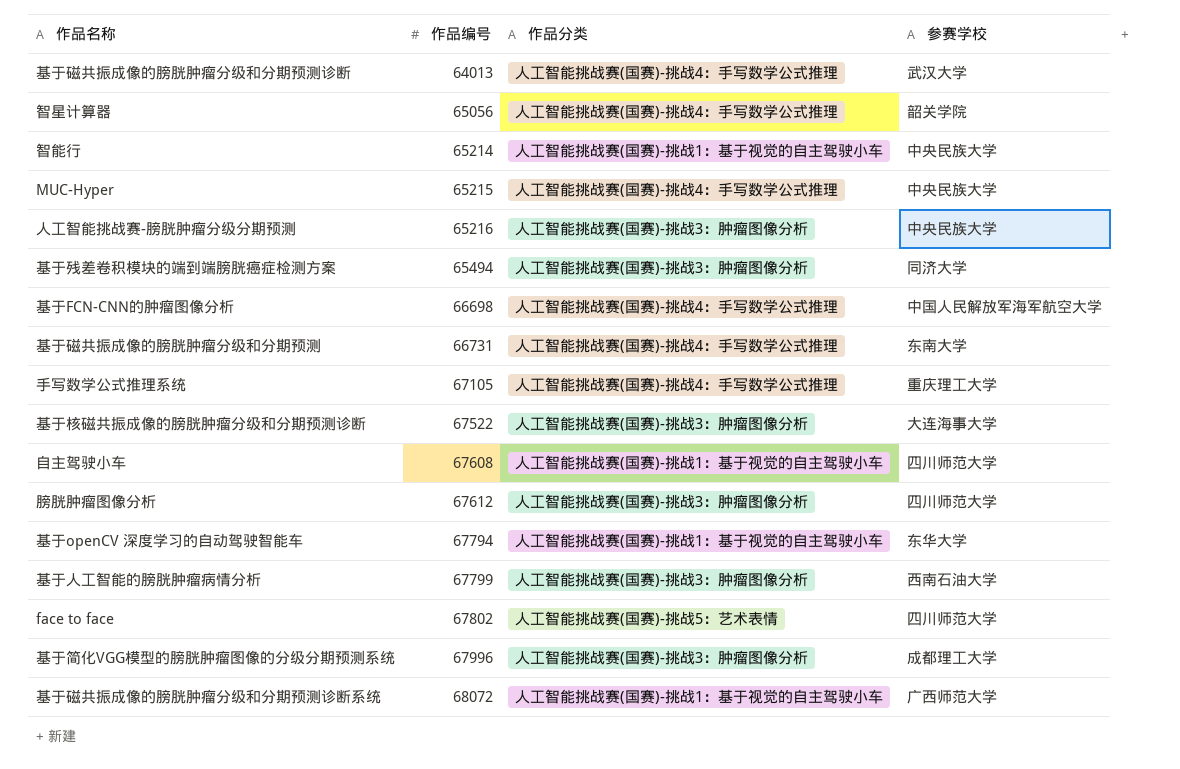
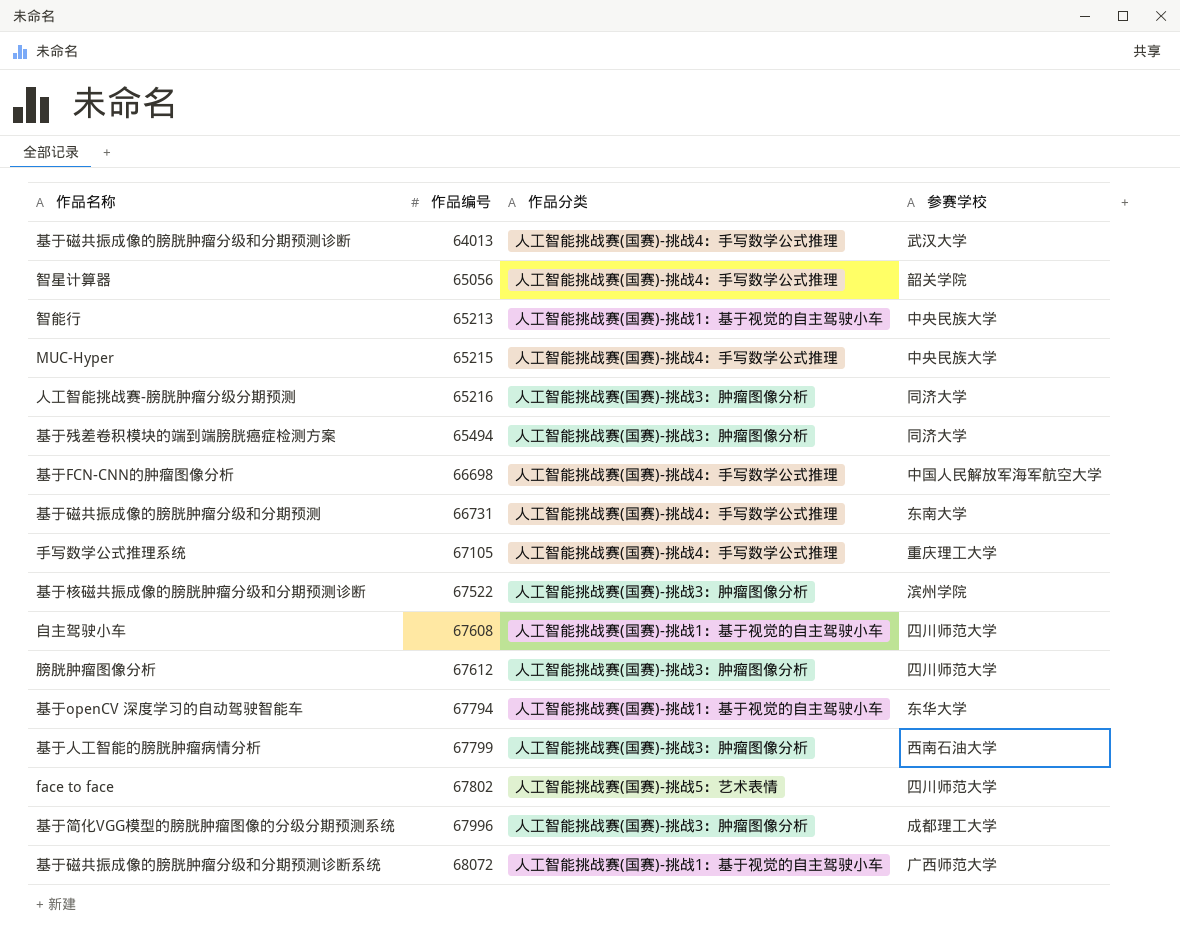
智能行 | 作品编号: 65214 -> 65213
人工智能挑战赛-膀胱肿瘤分级分期预测 | 参赛学校: 中央民族大学 -> 同济大学
基于核磁共振成像的膀胱肿瘤分级和分期预测诊断 | 参赛学校: 大连海事大学 -> 滨州学院

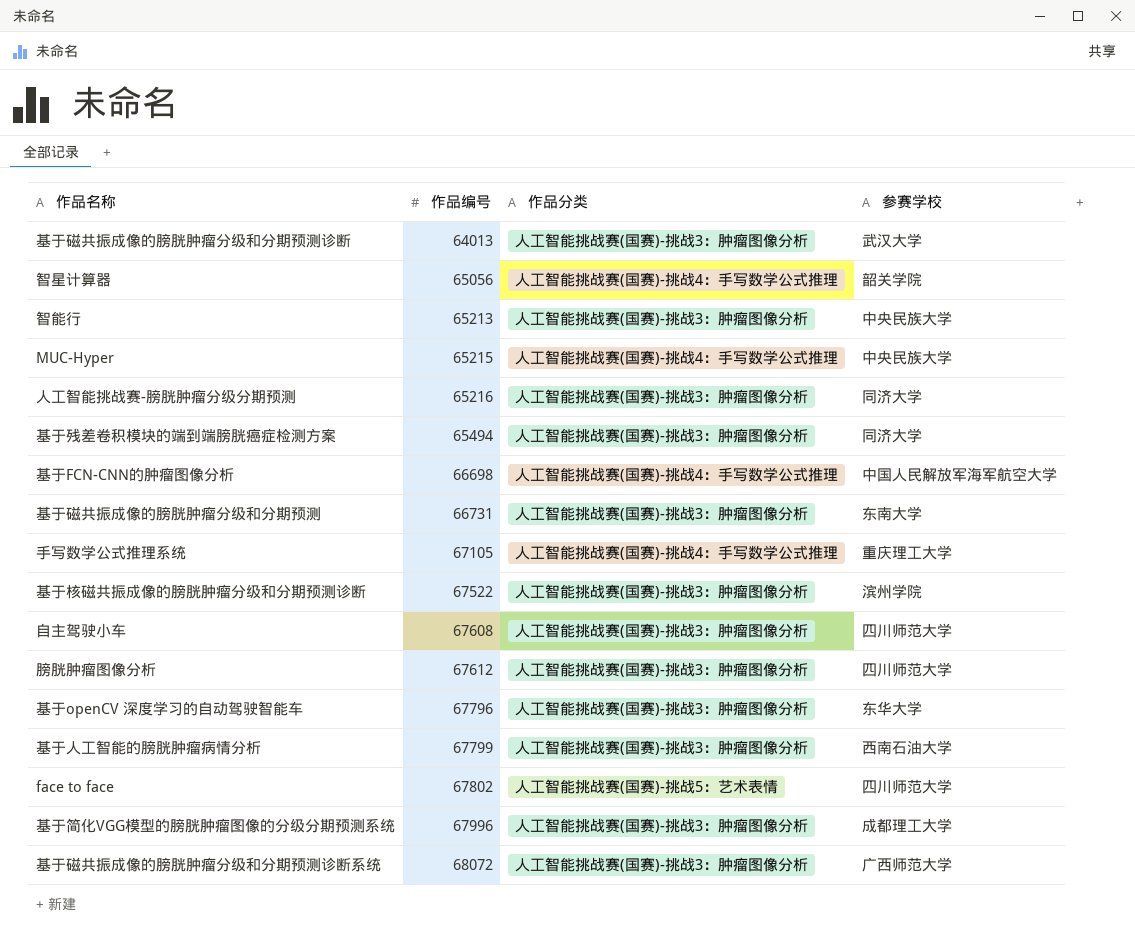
基于磁共振成像的膀胱肿瘤分级和分期预测诊断 | 作品分类: 人工智能挑战赛(国赛)-挑战4：手写数学公式推理 -> 人工智能挑战赛(国赛)-挑战3：肿瘤图像分析
智能行 | 作品分类: 人工智能挑战赛(国赛)-挑战1：基于视觉的自主驾驶小车 -> 人工智能挑战赛(国赛)-挑战3：肿瘤图像分析
基于磁共振成像的膀胱肿瘤分级和分期预测 | 作品分类: 人工智能挑战赛(国赛)-挑战4：手写数学公式推理 -> 人工智能挑战赛(国赛)-挑战3：肿瘤图像分析
自主驾驶小车 | 作品分类: 人工智能挑战赛(国赛)-挑战1：基于视觉的自主驾驶小车 -> 人工智能挑战赛(国赛)-挑战3：肿瘤图像分析
基于openCV 深度学习的自动驾驶智能车 | 作品编号: 67794 -> 67796
基于openCV 深度学习的自动驾驶智能车 | 作品分类: 人工智能挑战赛(国赛)-挑战1：基于视觉的自主驾驶小车 -> 人工智能挑战赛(国赛)-挑战3：肿瘤图像分析
基于磁共振成像的膀胱肿瘤分级和分期预测诊断系统 | 作品分类: 人工智能挑战赛(国赛)-挑战1：基于视觉的自主驾驶小车 -> 人工智能挑战赛(国赛)-挑战3：肿瘤图像分析

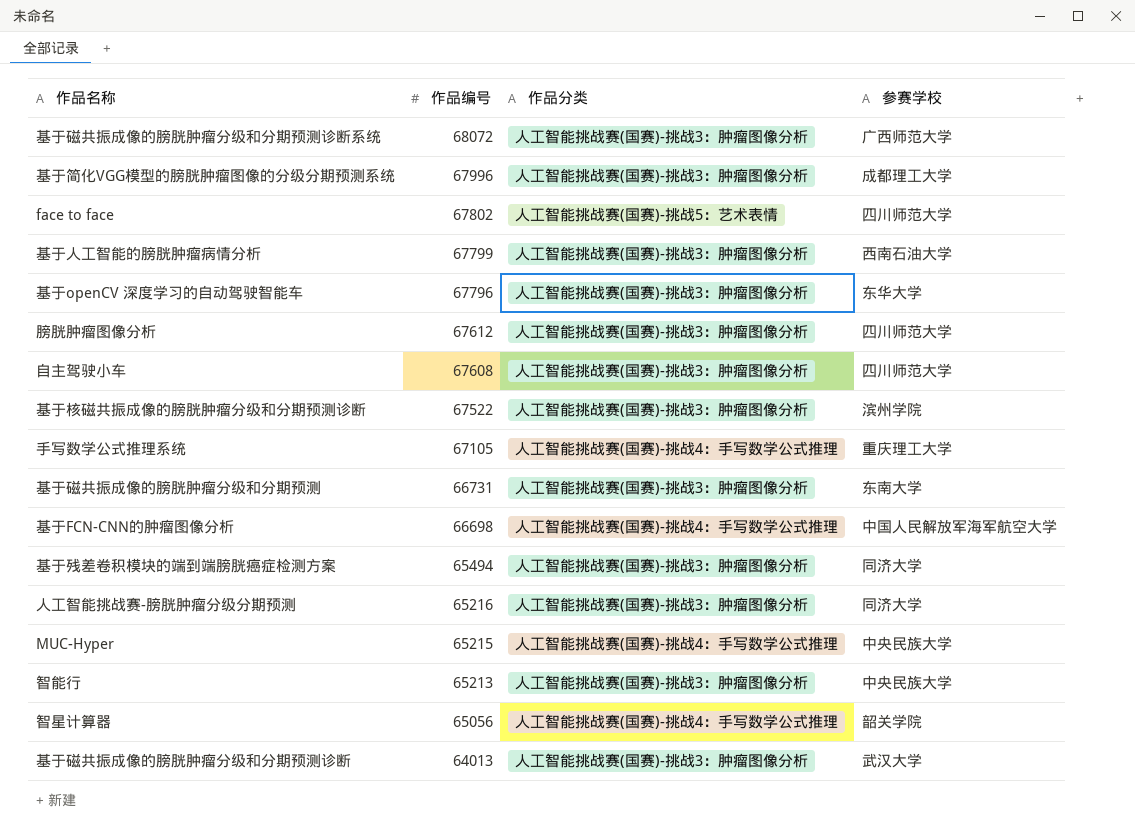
row order: 作品编号 ascending -> 作品编号 descending

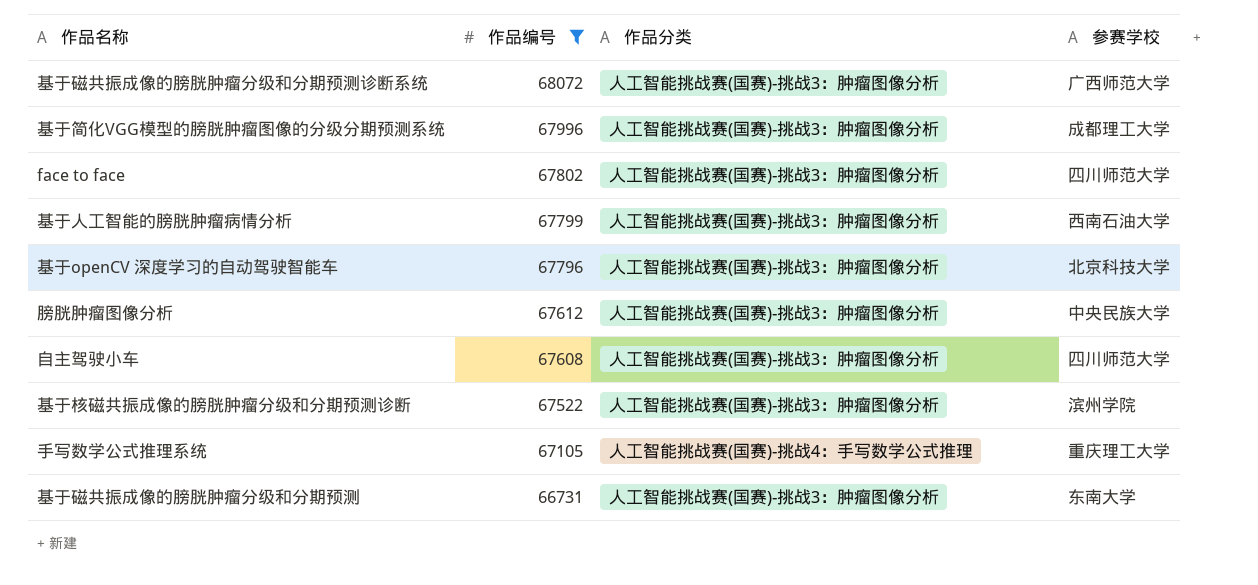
filter: none -> 作品编号 >= 66731
face to face | 作品分类: 人工智能挑战赛(国赛)-挑战5：艺术表情 -> 人工智能挑战赛(国赛)-挑战3：肿瘤图像分析
基于openCV 深度学习的自动驾驶智能车 | 参赛学校: 东华大学 -> 北京科技大学
膀胱肿瘤图像分析 | 参赛学校: 四川师范大学 -> 中央民族大学

